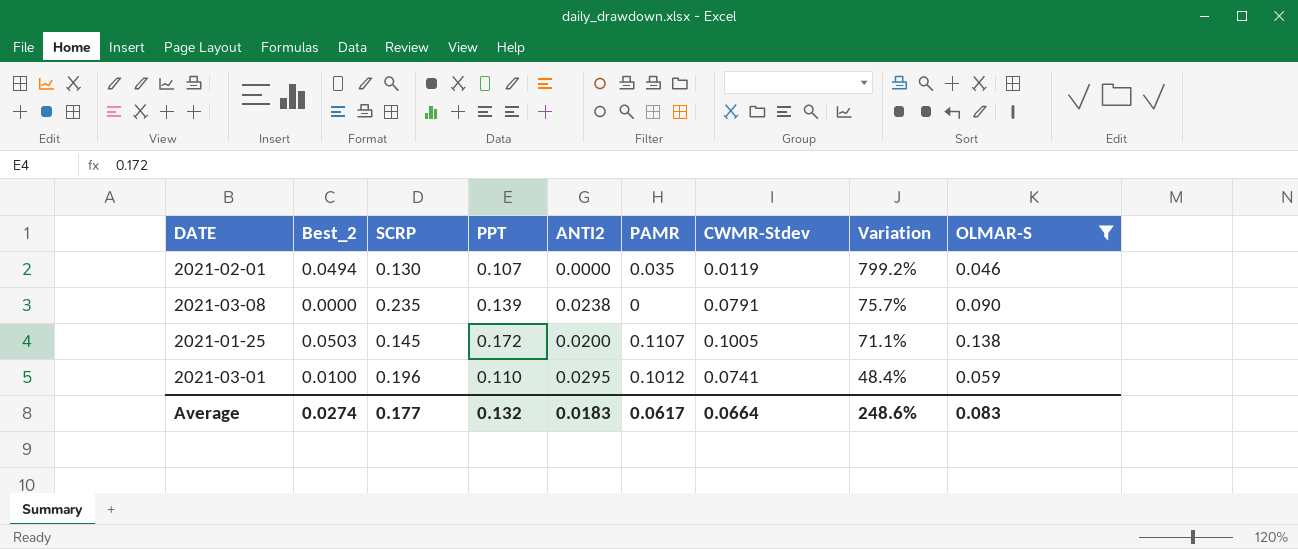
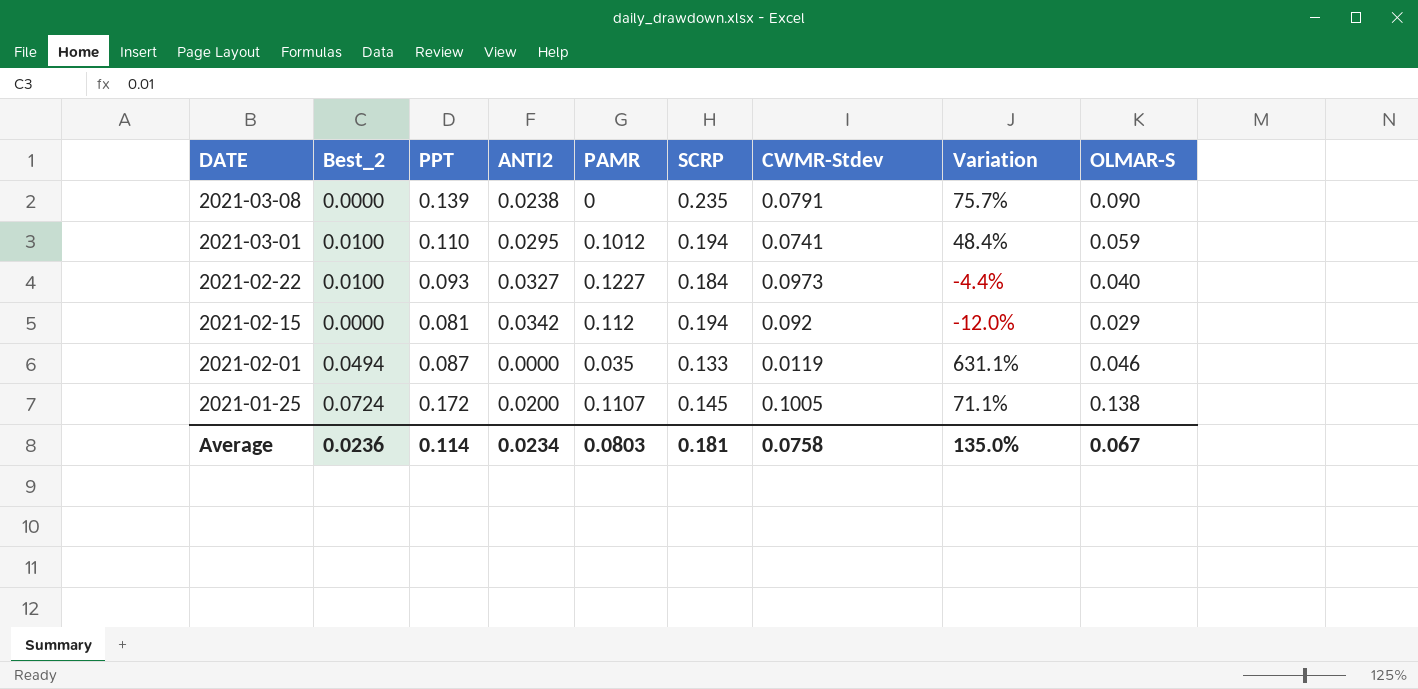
filter: OLMAR-S >= 0.046 -> none
row order: Variation descending -> DATE descending
column SCRP | position: 3 -> 6
2021-03-01 | SCRP: 0.196 -> 0.194
2021-02-01 | PPT: 0.107 -> 0.087
2021-02-01 | SCRP: 0.130 -> 0.133
2021-02-01 | Variation: 799.2% -> 631.1%
2021-01-25 | Best_2: 0.0503 -> 0.0724
Average | Best_2: 0.0274 -> 0.0236
Average | PPT: 0.132 -> 0.114
Average | ANTI2: 0.0183 -> 0.0234
Average | PAMR: 0.0617 -> 0.0803
Average | SCRP: 0.177 -> 0.181
Average | CWMR-Stdev: 0.0664 -> 0.0758
Average | Variation: 248.6% -> 135.0%
Average | OLMAR-S: 0.083 -> 0.067

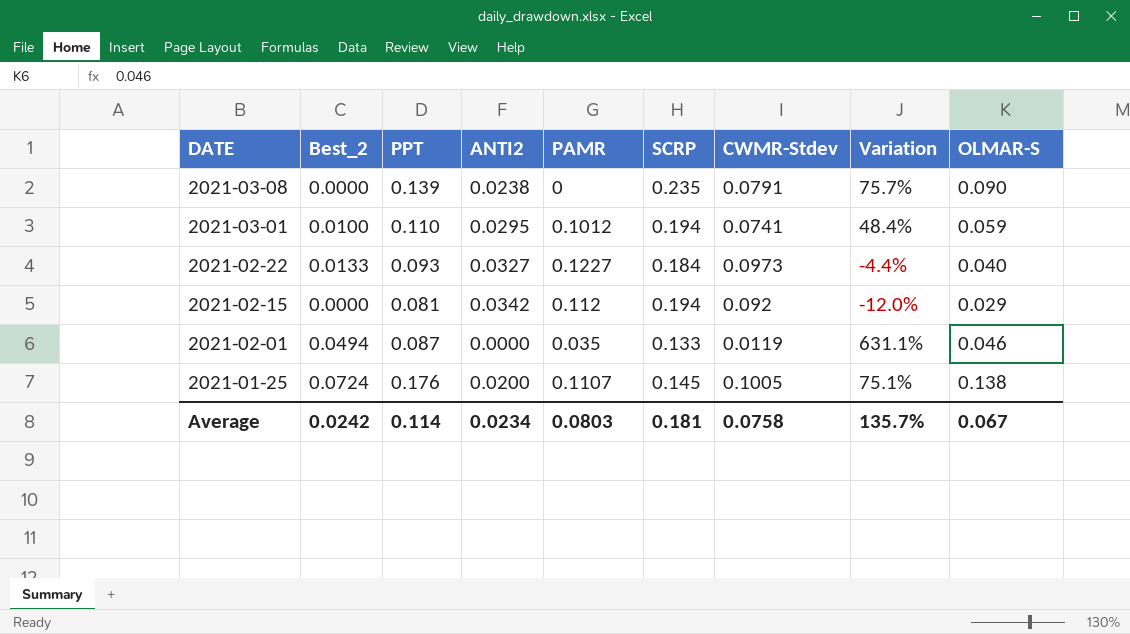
2021-02-22 | Best_2: 0.0100 -> 0.0133
2021-01-25 | PPT: 0.172 -> 0.176
2021-01-25 | Variation: 71.1% -> 75.1%
Average | Best_2: 0.0236 -> 0.0242
Average | Variation: 135.0% -> 135.7%

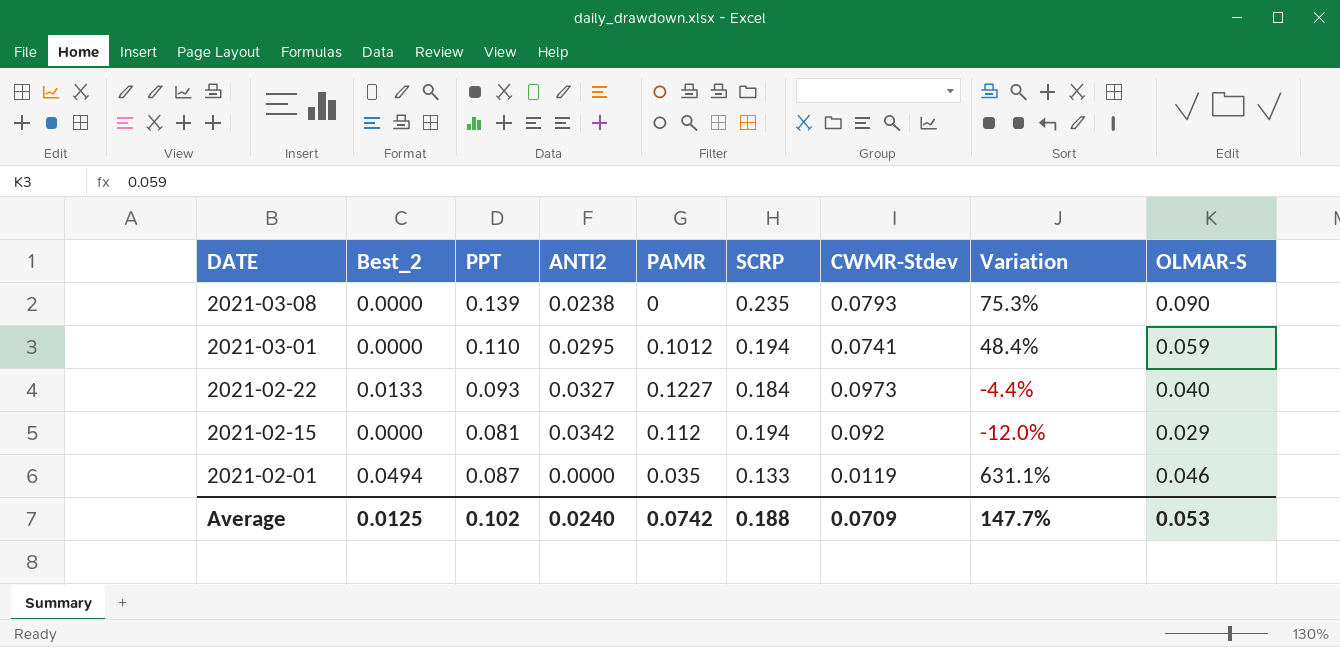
row 2021-01-25: 0.0724 | 0.176 | 0.0200 | 0.1107 | 0.145 | 0.1005 | 75.1% | 0.138 -> none
2021-03-08 | CWMR-Stdev: 0.0791 -> 0.0793
2021-03-08 | Variation: 75.7% -> 75.3%
2021-03-01 | Best_2: 0.0100 -> 0.0000
Average | Best_2: 0.0242 -> 0.0125
Average | PPT: 0.114 -> 0.102
Average | ANTI2: 0.0234 -> 0.0240
Average | PAMR: 0.0803 -> 0.0742
Average | SCRP: 0.181 -> 0.188
Average | CWMR-Stdev: 0.0758 -> 0.0709
Average | Variation: 135.7% -> 147.7%
Average | OLMAR-S: 0.067 -> 0.053

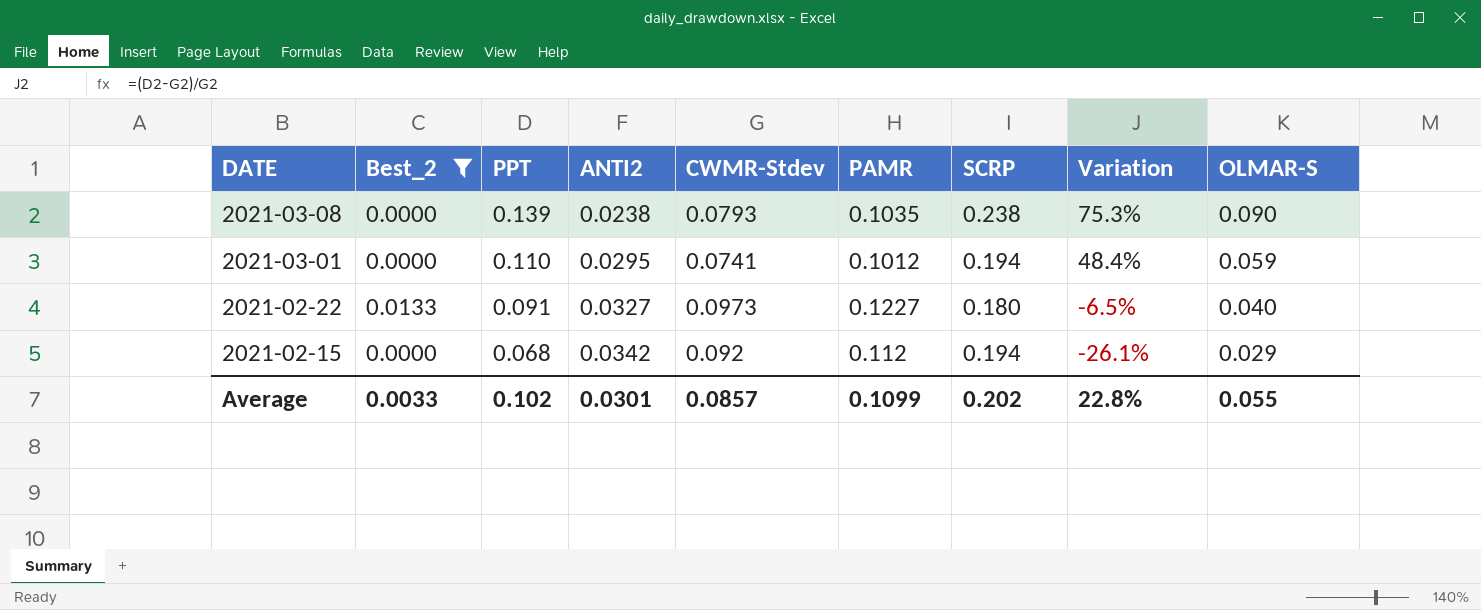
filter: none -> Best_2 != 0.0494
column CWMR-Stdev | position: 7 -> 5
2021-03-08 | PAMR: 0 -> 0.1035
2021-03-08 | SCRP: 0.235 -> 0.238
2021-02-22 | PPT: 0.093 -> 0.091
2021-02-22 | SCRP: 0.184 -> 0.180
2021-02-22 | Variation: -4.4% -> -6.5%
2021-02-15 | PPT: 0.081 -> 0.068
2021-02-15 | Variation: -12.0% -> -26.1%
Average | Best_2: 0.0125 -> 0.0033
Average | ANTI2: 0.0240 -> 0.0301
Average | CWMR-Stdev: 0.0709 -> 0.0857
Average | PAMR: 0.0742 -> 0.1099
Average | SCRP: 0.188 -> 0.202
Average | Variation: 147.7% -> 22.8%
Average | OLMAR-S: 0.053 -> 0.055

